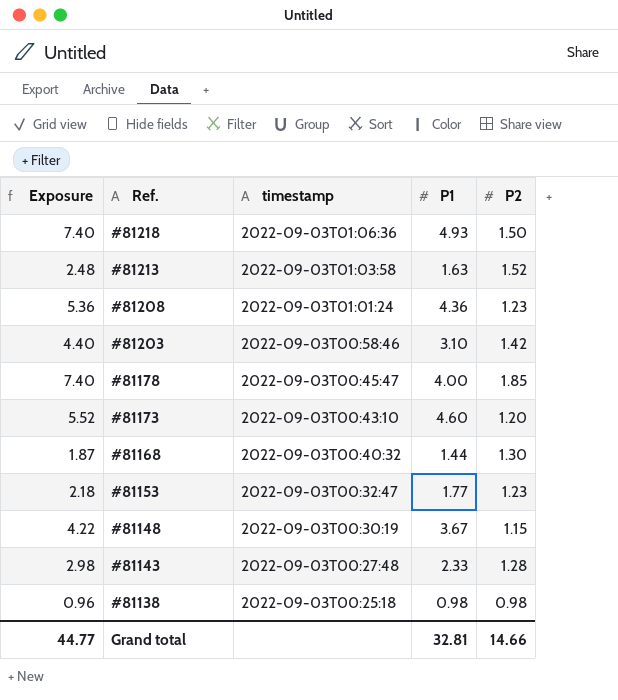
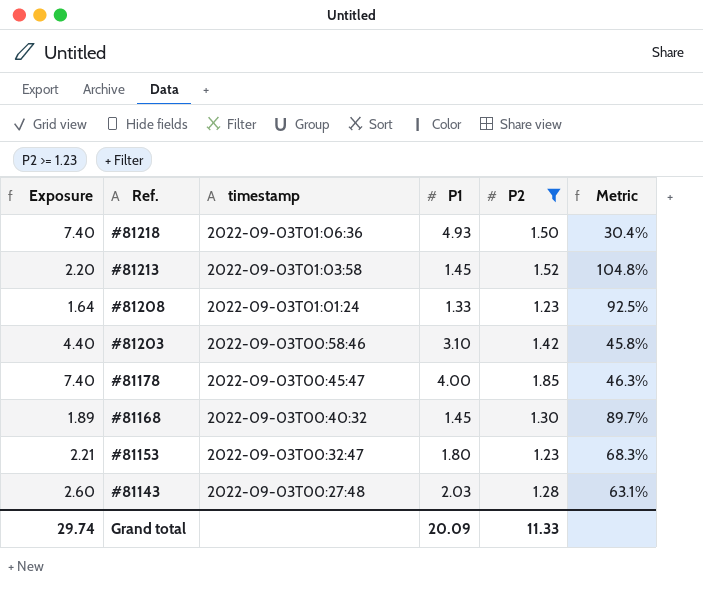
filter: none -> P2 >= 1.23
column Metric | formula: none -> [P2] / [P1]
#81213 | Exposure: 2.48 -> 2.20
#81213 | P1: 1.63 -> 1.45
#81208 | Exposure: 5.36 -> 1.64
#81208 | P1: 4.36 -> 1.33
#81168 | Exposure: 1.87 -> 1.89
#81168 | P1: 1.44 -> 1.45
#81153 | Exposure: 2.18 -> 2.21
#81153 | P1: 1.77 -> 1.80
#81143 | Exposure: 2.98 -> 2.60
#81143 | P1: 2.33 -> 2.03
Grand total | Exposure: 44.77 -> 29.74
Grand total | P1: 32.81 -> 20.09
Grand total | P2: 14.66 -> 11.33

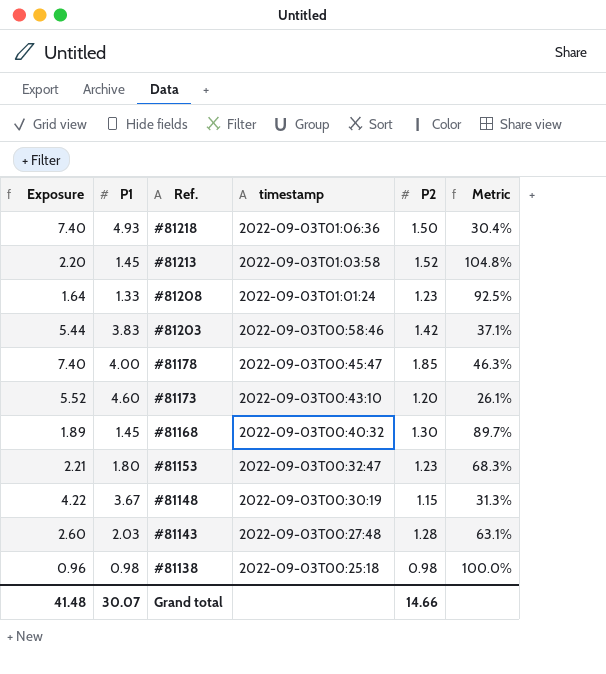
filter: P2 >= 1.23 -> none
column P1 | position: 4 -> 2
#81203 | Exposure: 4.40 -> 5.44
#81203 | P1: 3.10 -> 3.83
#81203 | Metric: 45.8% -> 37.1%
Grand total | Exposure: 29.74 -> 41.48
Grand total | P1: 20.09 -> 30.07
Grand total | P2: 11.33 -> 14.66

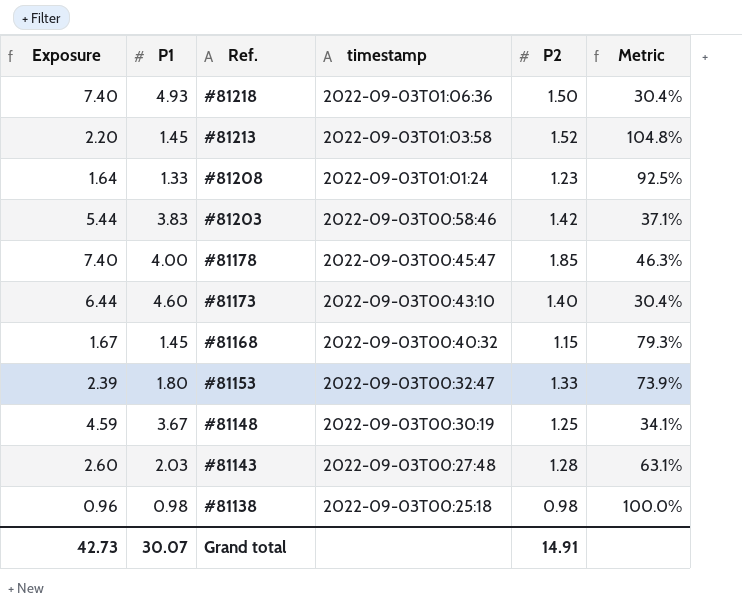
#81173 | Exposure: 5.52 -> 6.44
#81173 | P2: 1.20 -> 1.40
#81173 | Metric: 26.1% -> 30.4%
#81168 | Exposure: 1.89 -> 1.67
#81168 | P2: 1.30 -> 1.15
#81168 | Metric: 89.7% -> 79.3%
#81153 | Exposure: 2.21 -> 2.39
#81153 | P2: 1.23 -> 1.33
#81153 | Metric: 68.3% -> 73.9%
#81148 | Exposure: 4.22 -> 4.59
#81148 | P2: 1.15 -> 1.25
#81148 | Metric: 31.3% -> 34.1%
Grand total | Exposure: 41.48 -> 42.73
Grand total | P2: 14.66 -> 14.91

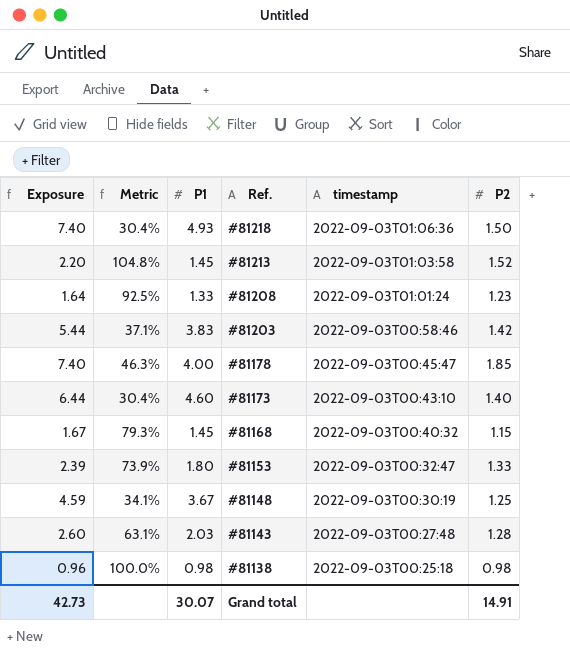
column Metric | position: 6 -> 2

